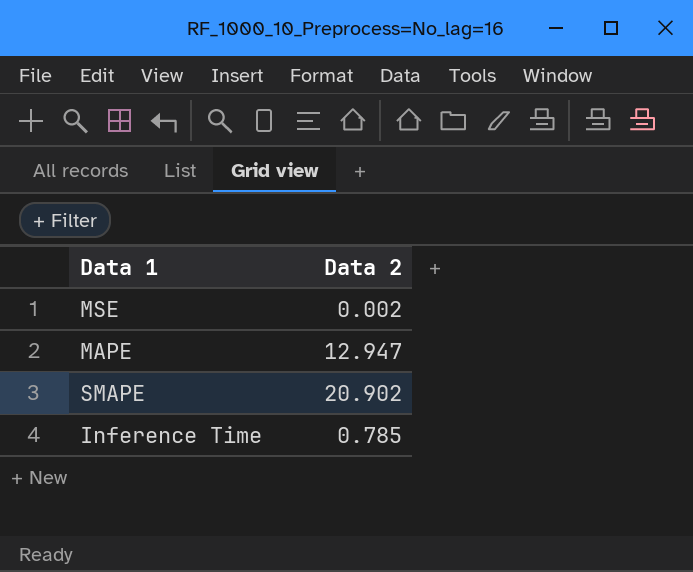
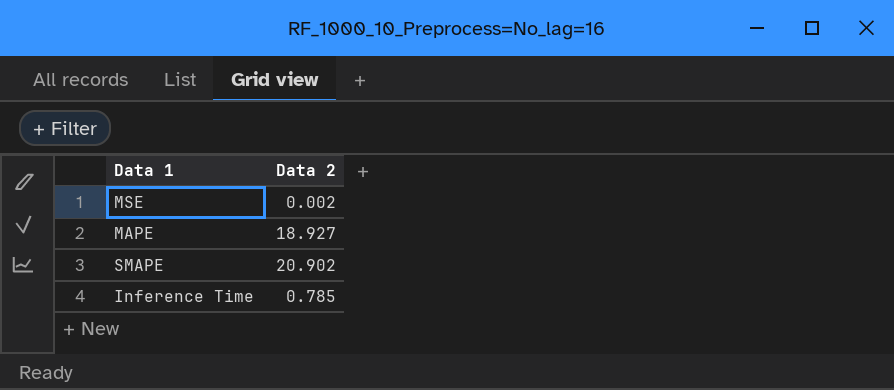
MAPE | Data 2: 12.947 -> 18.927

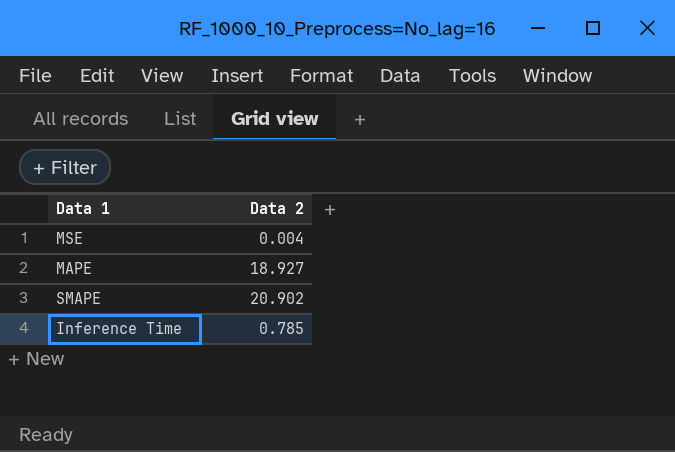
MSE | Data 2: 0.002 -> 0.004

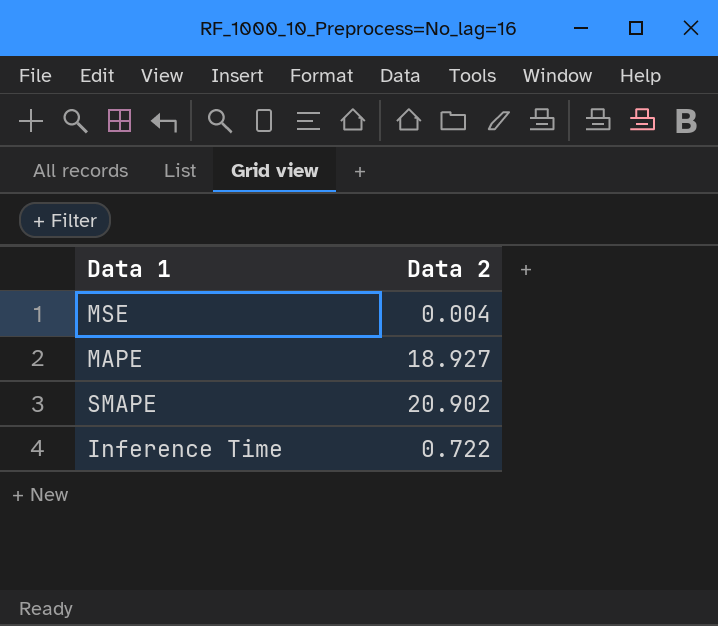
Inference Time | Data 2: 0.785 -> 0.722

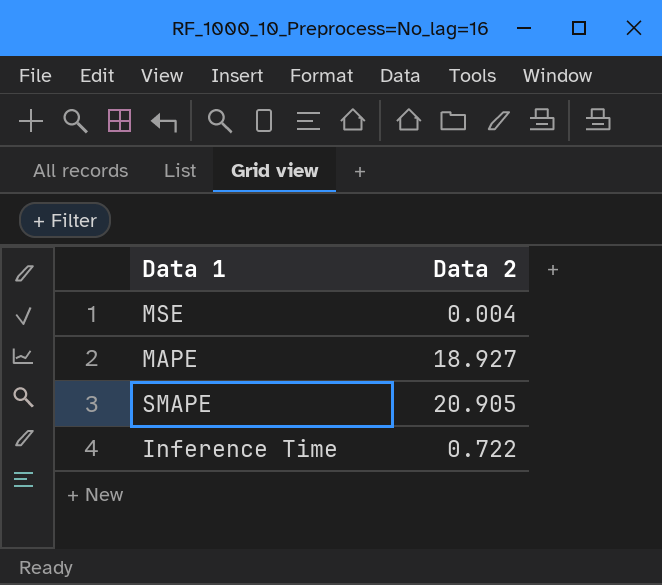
SMAPE | Data 2: 20.902 -> 20.905

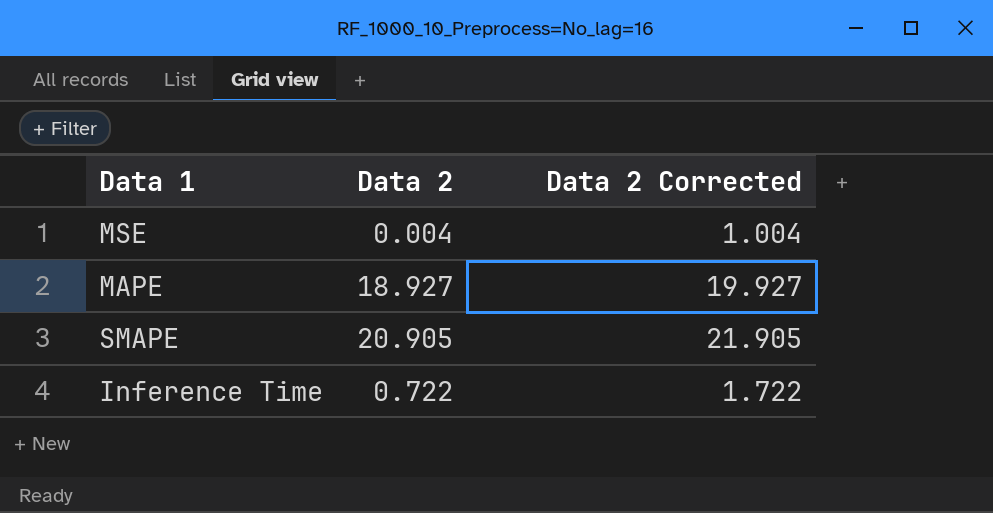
column Data 2 Corrected | formula: none -> [Data 2] + 1

